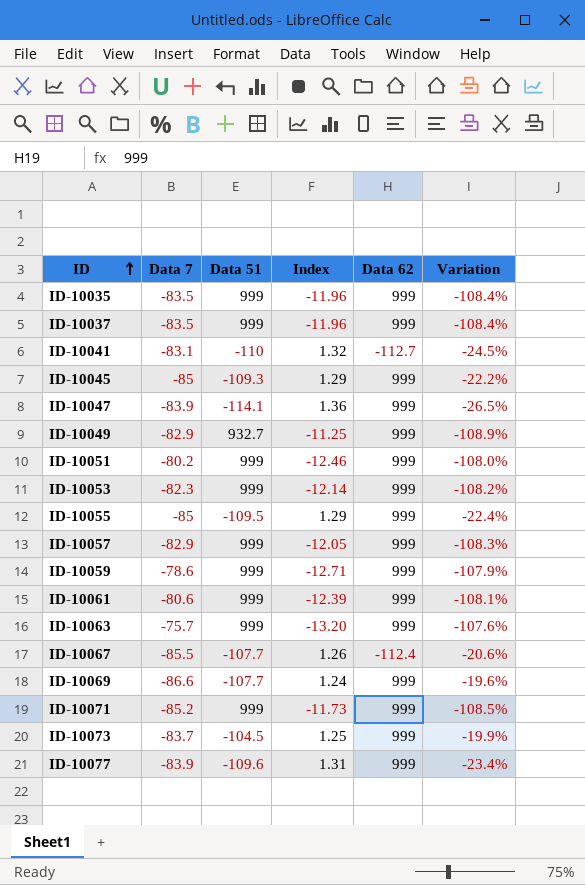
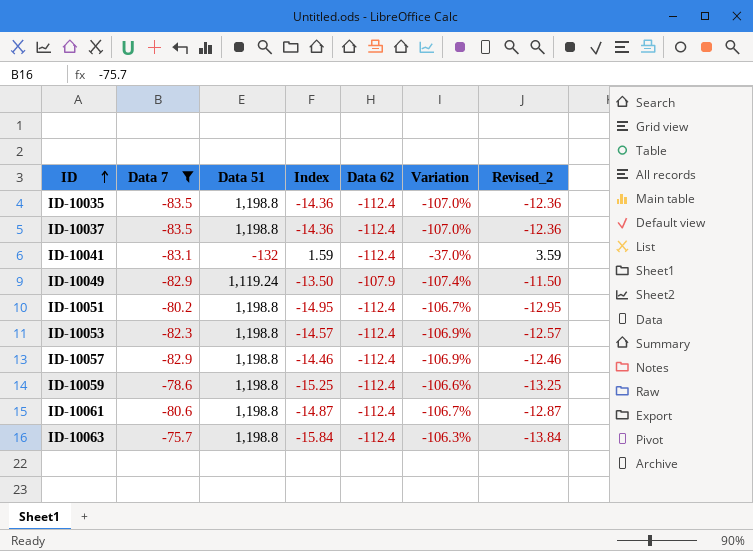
filter: none -> Data 7 >= -83.5
column Revised_2 | formula: none -> [Index] + 2
ID-10035 | Data 51: 999 -> 1,198.8
ID-10035 | Index: -11.96 -> -14.36
ID-10035 | Data 62: 999 -> -112.4
ID-10035 | Variation: -108.4% -> -107.0%
ID-10037 | Data 51: 999 -> 1,198.8
ID-10037 | Index: -11.96 -> -14.36
ID-10037 | Data 62: 999 -> -112.4
ID-10037 | Variation: -108.4% -> -107.0%
ID-10041 | Data 51: -110 -> -132
ID-10041 | Index: 1.32 -> 1.59
ID-10041 | Data 62: -112.7 -> -112.4
ID-10041 | Variation: -24.5% -> -37.0%
ID-10049 | Data 51: 932.7 -> 1,119.24
ID-10049 | Index: -11.25 -> -13.50
ID-10049 | Data 62: 999 -> -107.9
ID-10049 | Variation: -108.9% -> -107.4%
ID-10051 | Data 51: 999 -> 1,198.8
ID-10051 | Index: -12.46 -> -14.95
ID-10051 | Data 62: 999 -> -112.4
ID-10051 | Variation: -108.0% -> -106.7%
ID-10053 | Data 51: 999 -> 1,198.8
ID-10053 | Index: -12.14 -> -14.57
ID-10053 | Data 62: 999 -> -112.4
ID-10053 | Variation: -108.2% -> -106.9%
ID-10057 | Data 51: 999 -> 1,198.8
ID-10057 | Index: -12.05 -> -14.46
ID-10057 | Data 62: 999 -> -112.4
ID-10057 | Variation: -108.3% -> -106.9%
ID-10059 | Data 51: 999 -> 1,198.8
ID-10059 | Index: -12.71 -> -15.25
ID-10059 | Data 62: 999 -> -112.4
ID-10059 | Variation: -107.9% -> -106.6%
ID-10061 | Data 51: 999 -> 1,198.8
ID-10061 | Index: -12.39 -> -14.87
ID-10061 | Data 62: 999 -> -112.4
ID-10061 | Variation: -108.1% -> -106.7%
ID-10063 | Data 51: 999 -> 1,198.8
ID-10063 | Index: -13.20 -> -15.84
ID-10063 | Data 62: 999 -> -112.4
ID-10063 | Variation: -107.6% -> -106.3%

